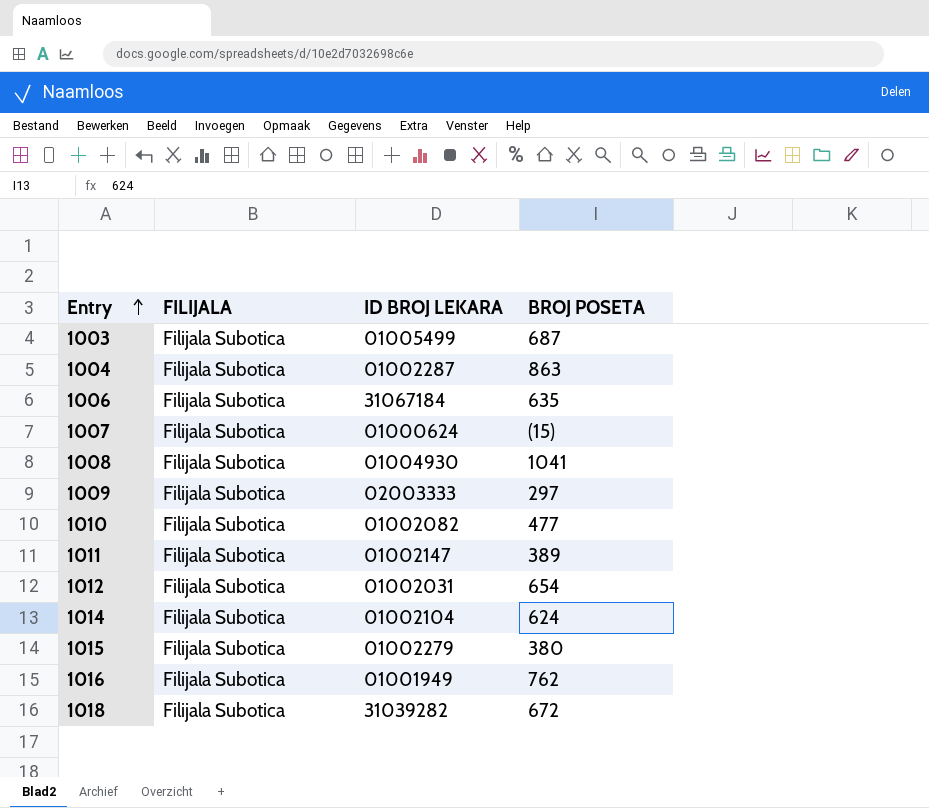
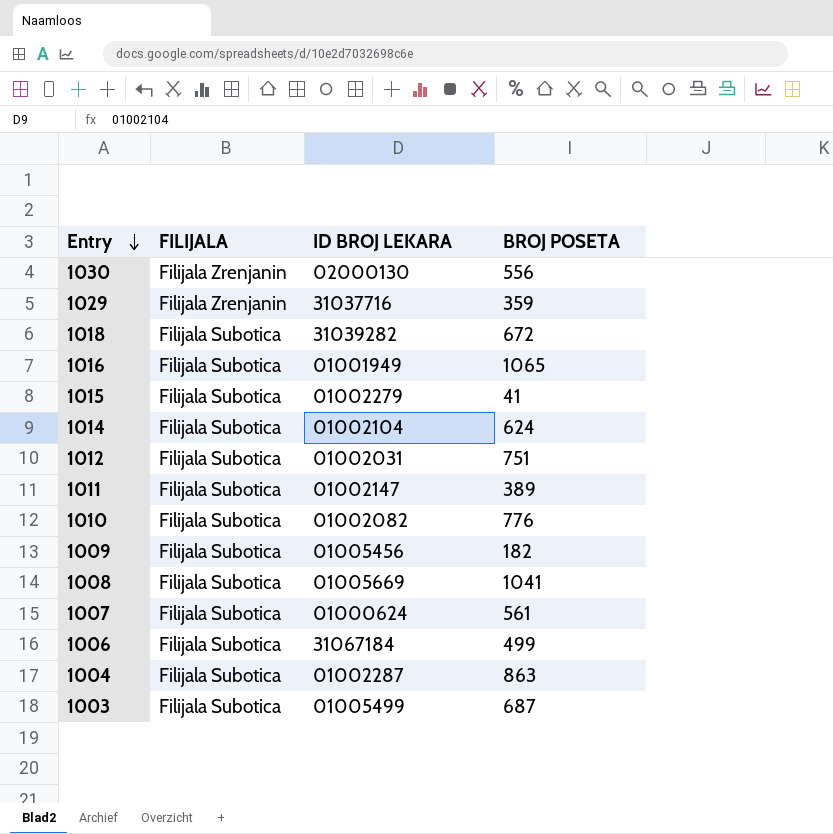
row order: Entry ascending -> Entry descending
row 1030: none -> Filijala Zrenjanin | 02000130 | 556
row 1029: none -> Filijala Zrenjanin | 31037716 | 359
1016 | BROJ POSETA: 762 -> 1065
1015 | BROJ POSETA: 380 -> 41
1012 | BROJ POSETA: 654 -> 751
1010 | BROJ POSETA: 477 -> 776
1009 | ID BROJ LEKARA: 02003333 -> 01005456
1009 | BROJ POSETA: 297 -> 182
1008 | ID BROJ LEKARA: 01004930 -> 01005669
1007 | BROJ POSETA: (15) -> 561
1006 | BROJ POSETA: 635 -> 499

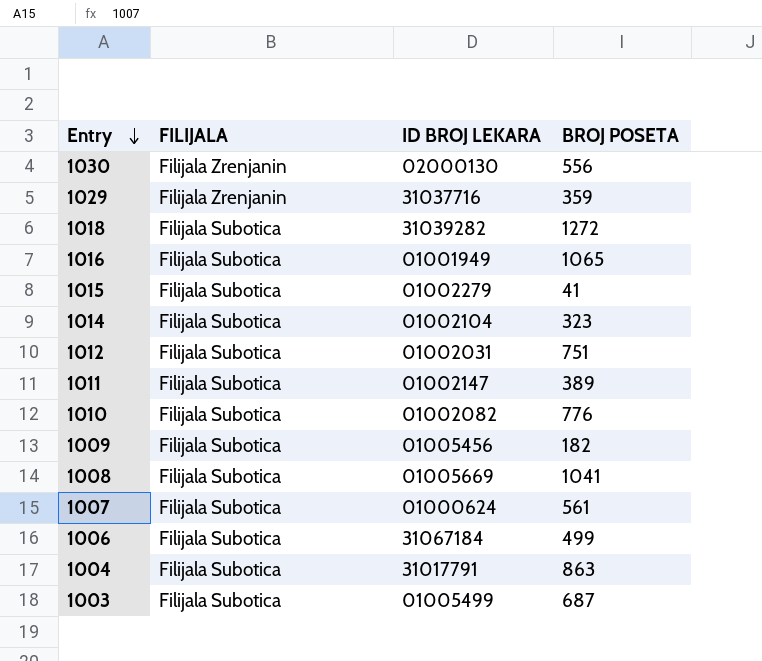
1018 | BROJ POSETA: 672 -> 1272
1014 | BROJ POSETA: 624 -> 323
1004 | ID BROJ LEKARA: 01002287 -> 31017791

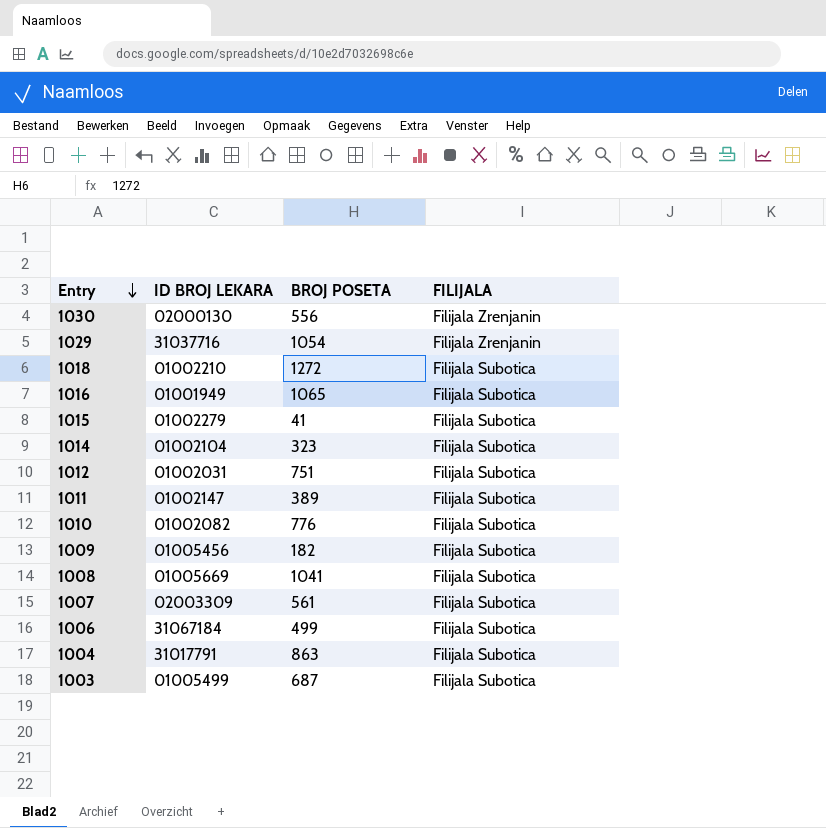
column FILIJALA | position: 2 -> 4
1029 | BROJ POSETA: 359 -> 1054
1018 | ID BROJ LEKARA: 31039282 -> 01002210
1007 | ID BROJ LEKARA: 01000624 -> 02003309

